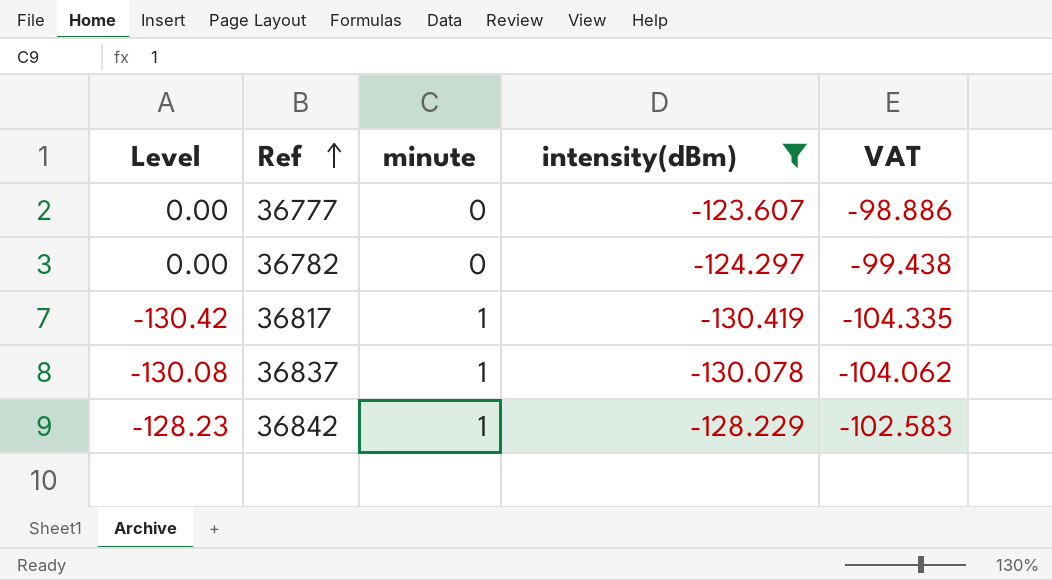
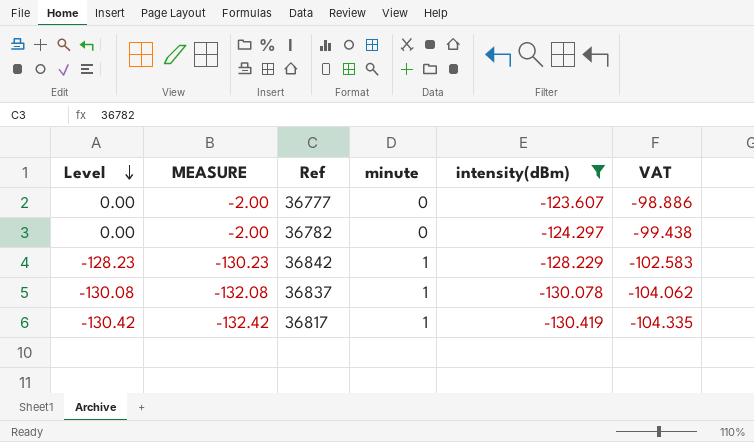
row order: Ref ascending -> Level descending
column MEASURE | formula: none -> [Level] - 2

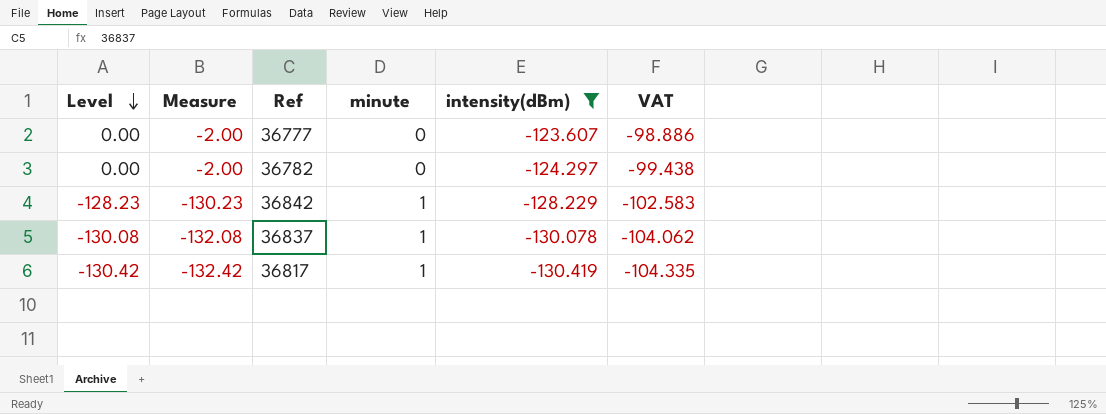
column name: MEASURE -> Measure

